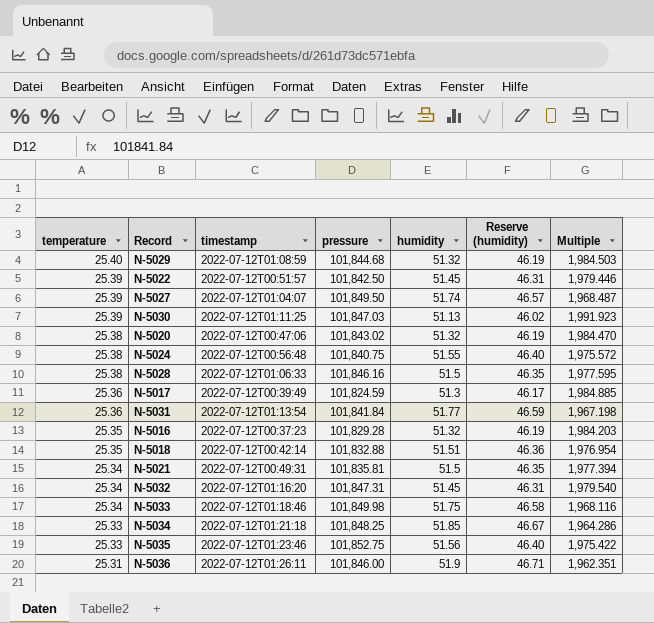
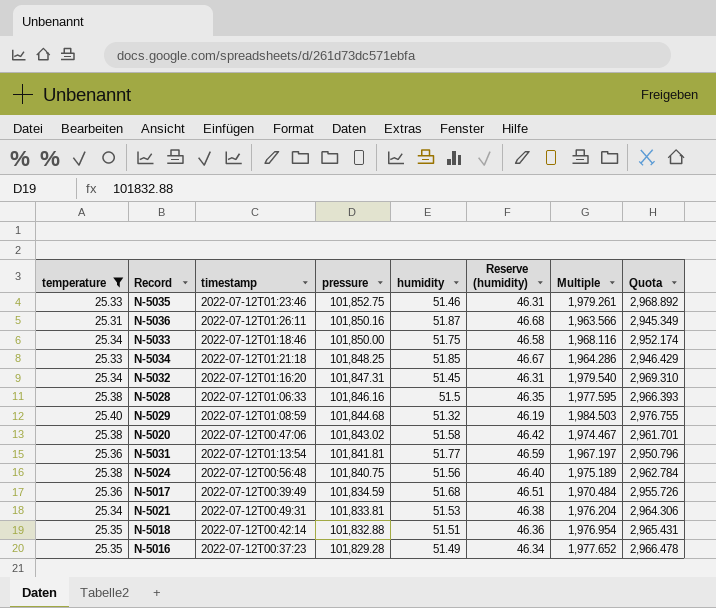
filter: none -> temperature != 25.39
row order: temperature descending -> pressure descending
column Quota | formula: none -> [Multiple] * 1.5
N-5035 | humidity: 51.56 -> 51.46
N-5035 | Reserve (humidity): 46.40 -> 46.31
N-5035 | Multiple: 1,975.422 -> 1,979.261
N-5036 | pressure: 101,846.00 -> 101,850.16
N-5036 | humidity: 51.9 -> 51.87
N-5036 | Reserve (humidity): 46.71 -> 46.68
N-5036 | Multiple: 1,962.351 -> 1,963.566
N-5033 | pressure: 101,849.98 -> 101,850.00
N-5020 | humidity: 51.32 -> 51.58
N-5020 | Reserve (humidity): 46.19 -> 46.42
N-5020 | Multiple: 1,984.470 -> 1,974.467
N-5031 | pressure: 101,841.84 -> 101,841.81
N-5031 | Multiple: 1,967.198 -> 1,967.197
N-5024 | humidity: 51.55 -> 51.56
N-5024 | Multiple: 1,975.572 -> 1,975.189
N-5017 | pressure: 101,824.59 -> 101,834.59
N-5017 | humidity: 51.3 -> 51.68
N-5017 | Reserve (humidity): 46.17 -> 46.51
N-5017 | Multiple: 1,984.885 -> 1,970.484
N-5021 | pressure: 101,835.81 -> 101,833.81
N-5021 | humidity: 51.5 -> 51.53
N-5021 | Reserve (humidity): 46.35 -> 46.38
N-5021 | Multiple: 1,977.394 -> 1,976.204
N-5016 | humidity: 51.32 -> 51.49
N-5016 | Reserve (humidity): 46.19 -> 46.34
N-5016 | Multiple: 1,984.203 -> 1,977.652

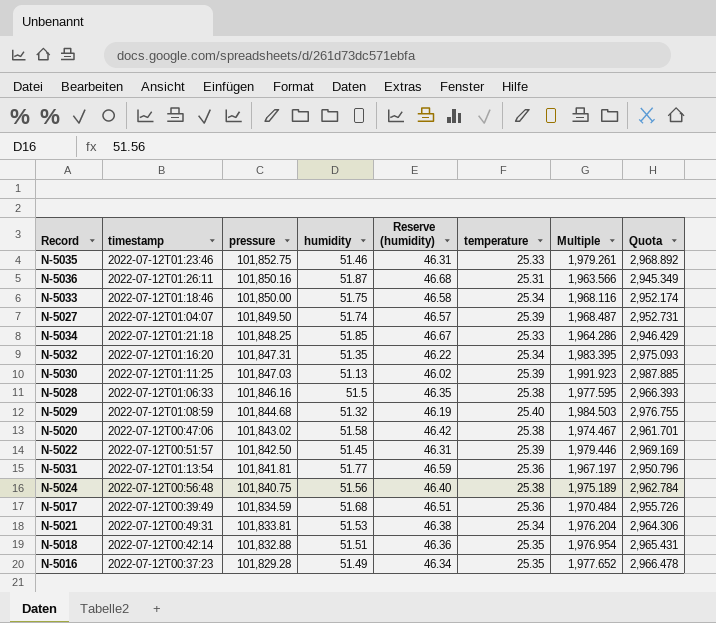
filter: temperature != 25.39 -> none
column temperature | position: 1 -> 6
N-5032 | humidity: 51.45 -> 51.35
N-5032 | Reserve (humidity): 46.31 -> 46.22
N-5032 | Multiple: 1,979.540 -> 1,983.395
N-5032 | Quota: 2,969.310 -> 2,975.093

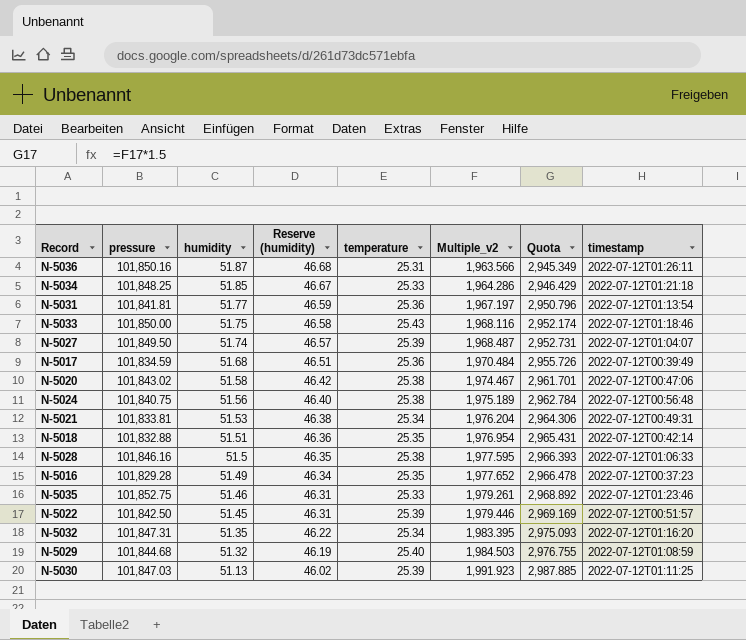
row order: pressure descending -> humidity descending
column name: Multiple -> Multiple_v2
column timestamp | position: 2 -> 8
N-5033 | temperature: 25.34 -> 25.43

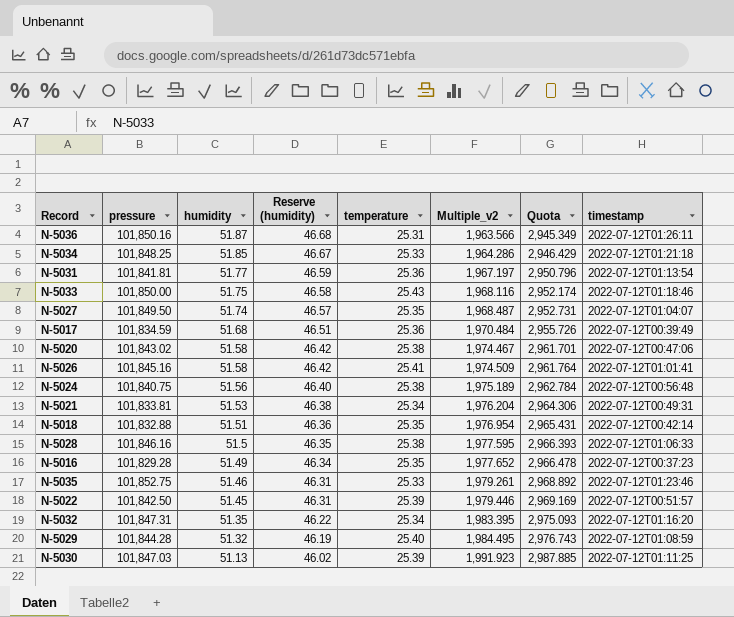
N-5027 | temperature: 25.39 -> 25.35
row N-5026: none -> 101,845.16 | 51.58 | 46.42 | 25.41 | 1,974.509 | 2,961.764 | 2022-07-12T01:01:41
N-5029 | pressure: 101,844.68 -> 101,844.28
N-5029 | Multiple_v2: 1,984.503 -> 1,984.495
N-5029 | Quota: 2,976.755 -> 2,976.743

